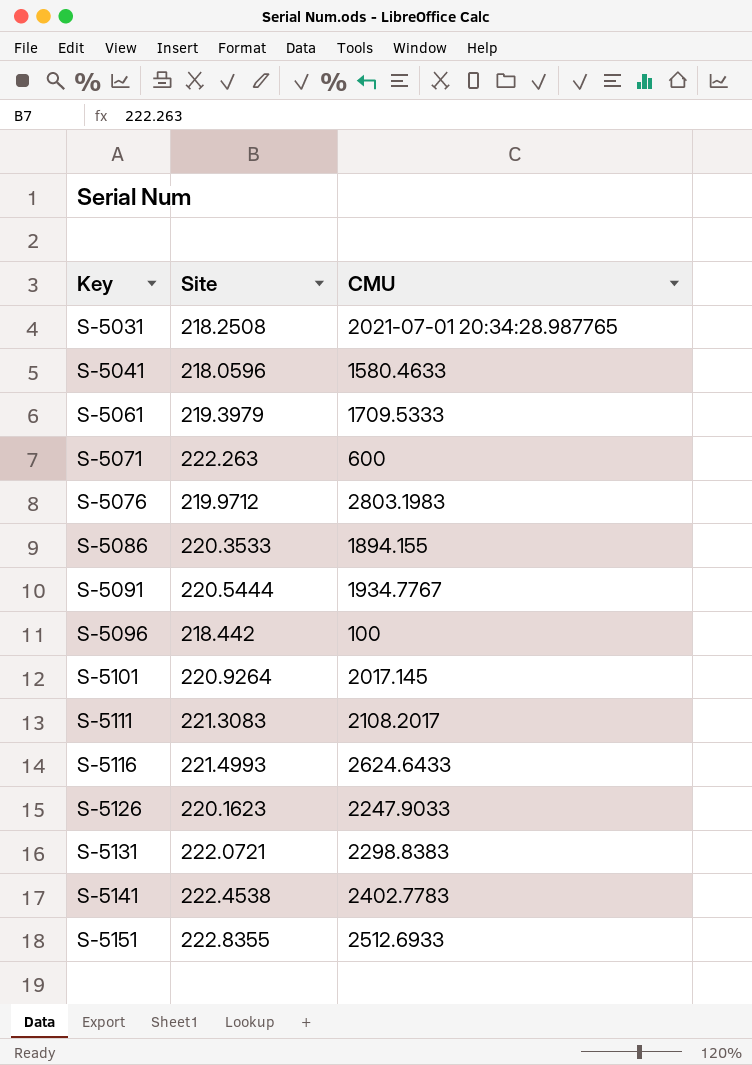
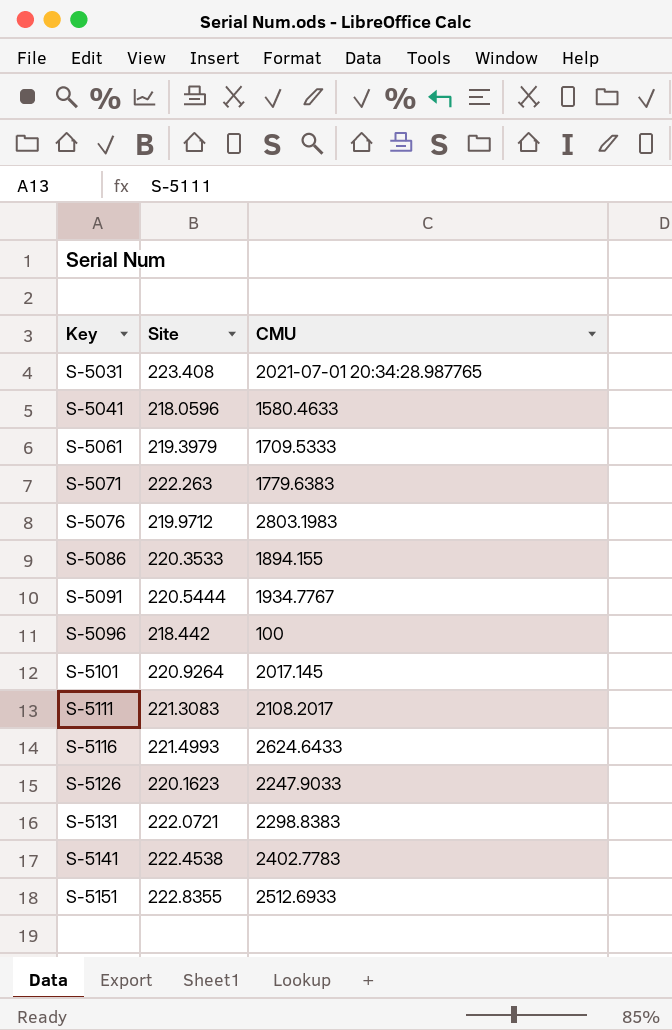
S-5031 | Site: 218.2508 -> 223.408
S-5071 | CMU: 600 -> 1779.6383

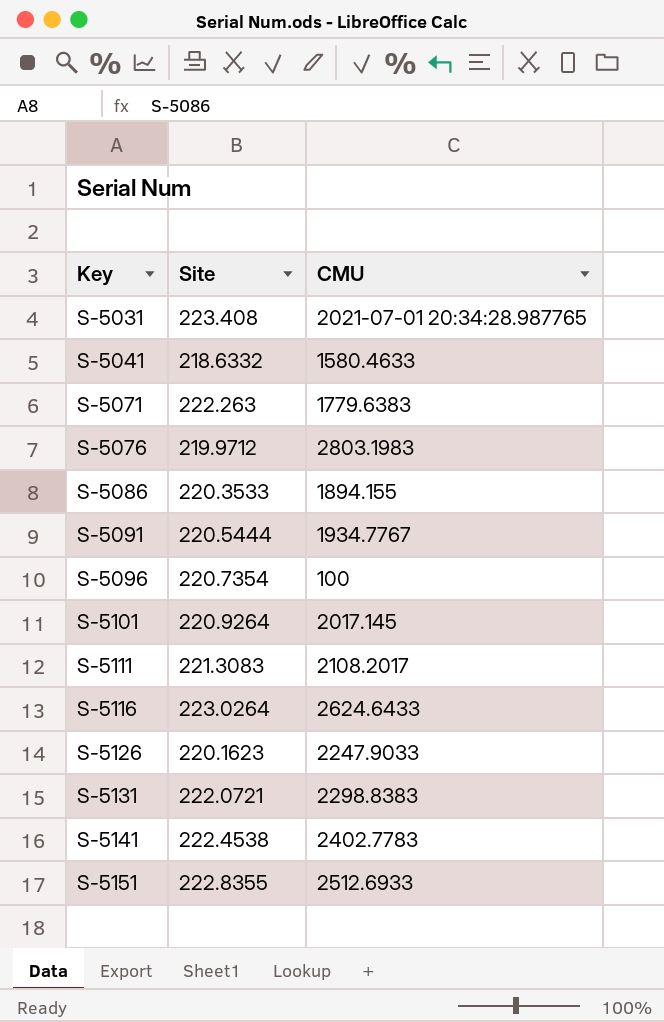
row S-5061: 219.3979 | 1709.5333 -> none
S-5041 | Site: 218.0596 -> 218.6332
S-5096 | Site: 218.442 -> 220.7354
S-5116 | Site: 221.4993 -> 223.0264

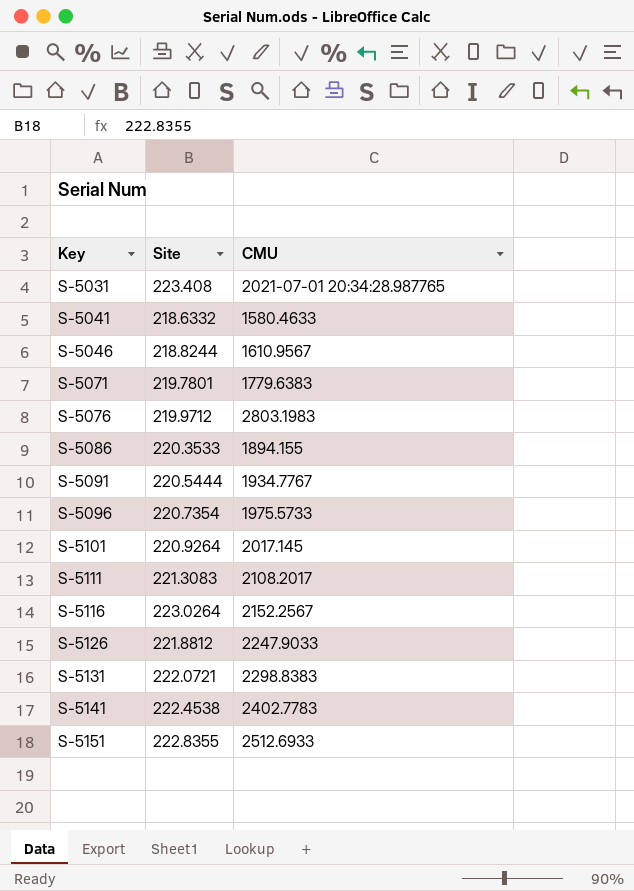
row S-5046: none -> 218.8244 | 1610.9567
S-5071 | Site: 222.263 -> 219.7801
S-5096 | CMU: 100 -> 1975.5733
S-5116 | CMU: 2624.6433 -> 2152.2567
S-5126 | Site: 220.1623 -> 221.8812

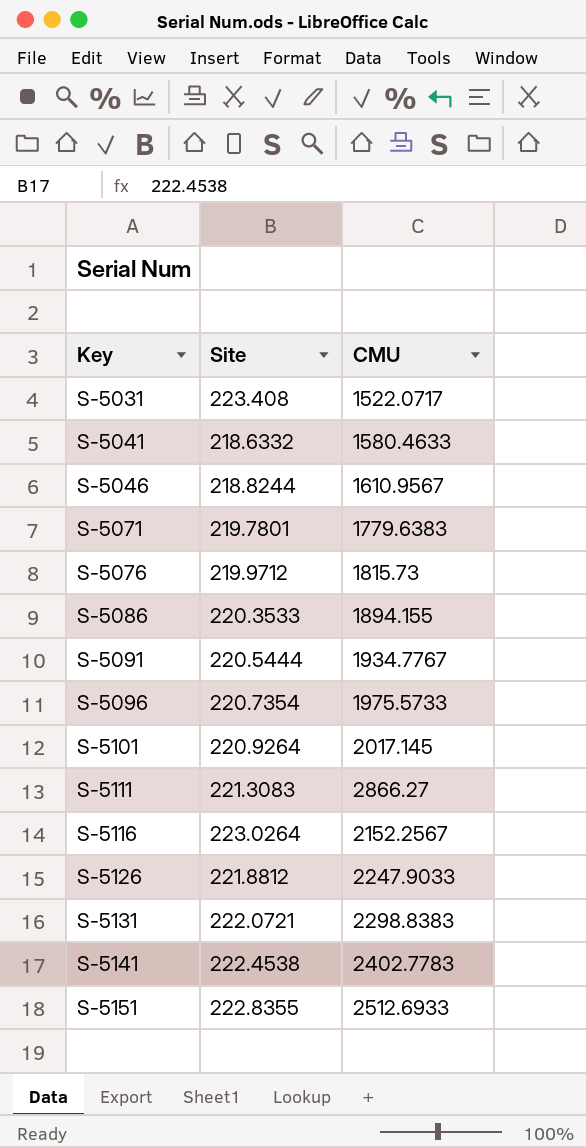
S-5031 | CMU: 2021-07-01 20:34:28.987765 -> 1522.0717
S-5076 | CMU: 2803.1983 -> 1815.73
S-5111 | CMU: 2108.2017 -> 2866.27

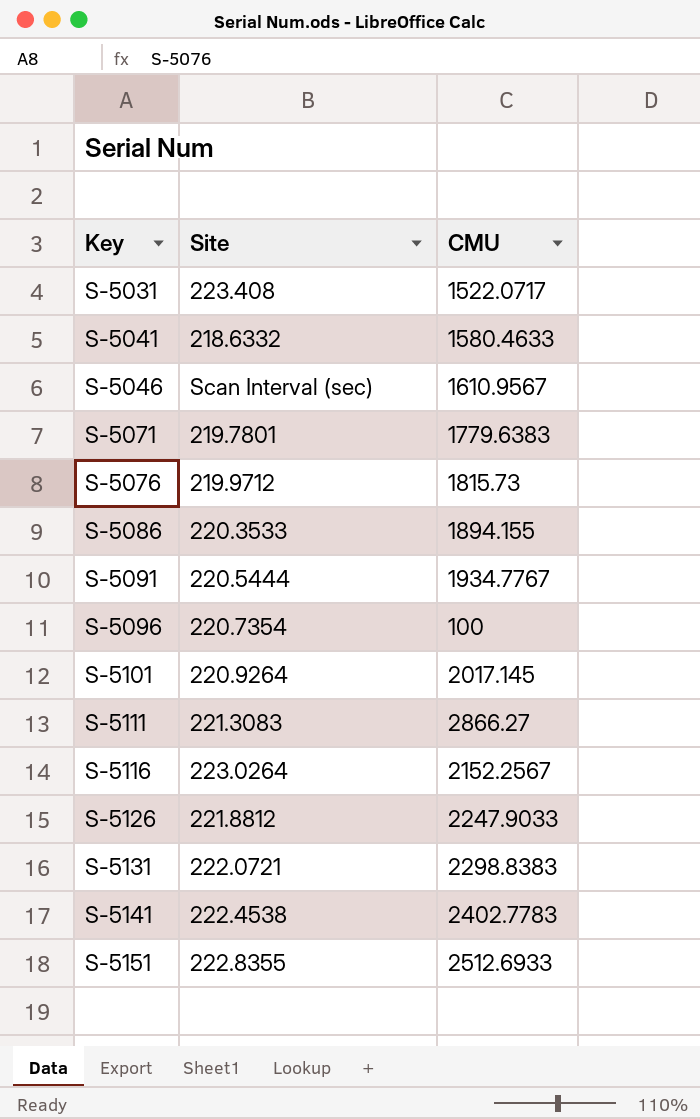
S-5046 | Site: 218.8244 -> Scan Interval (sec)
S-5096 | CMU: 1975.5733 -> 100

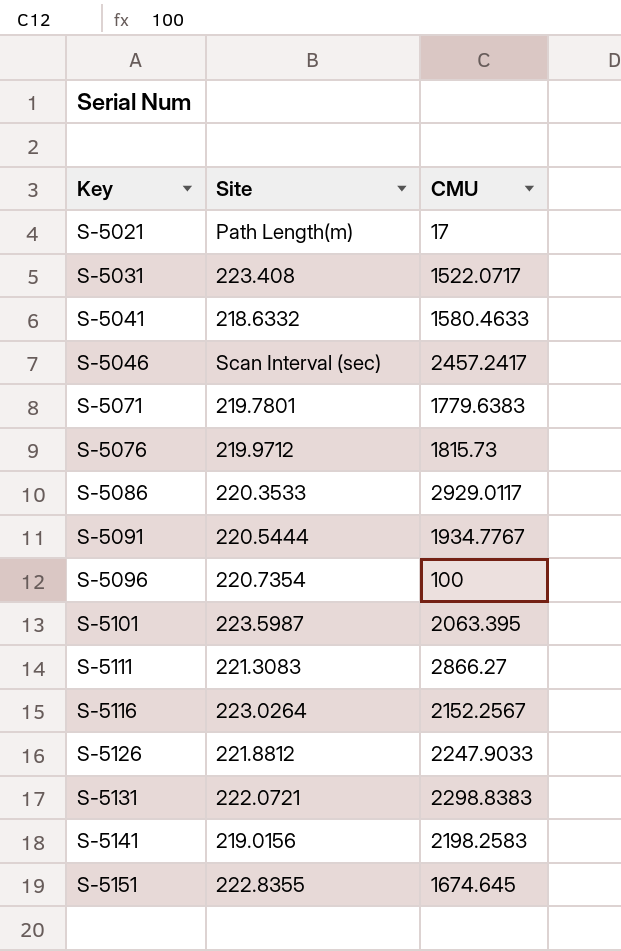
row S-5021: none -> Path Length(m) | 17
S-5046 | CMU: 1610.9567 -> 2457.2417
S-5086 | CMU: 1894.155 -> 2929.0117
S-5101 | Site: 220.9264 -> 223.5987
S-5101 | CMU: 2017.145 -> 2063.395
S-5141 | Site: 222.4538 -> 219.0156
S-5141 | CMU: 2402.7783 -> 2198.2583
S-5151 | CMU: 2512.6933 -> 1674.645

